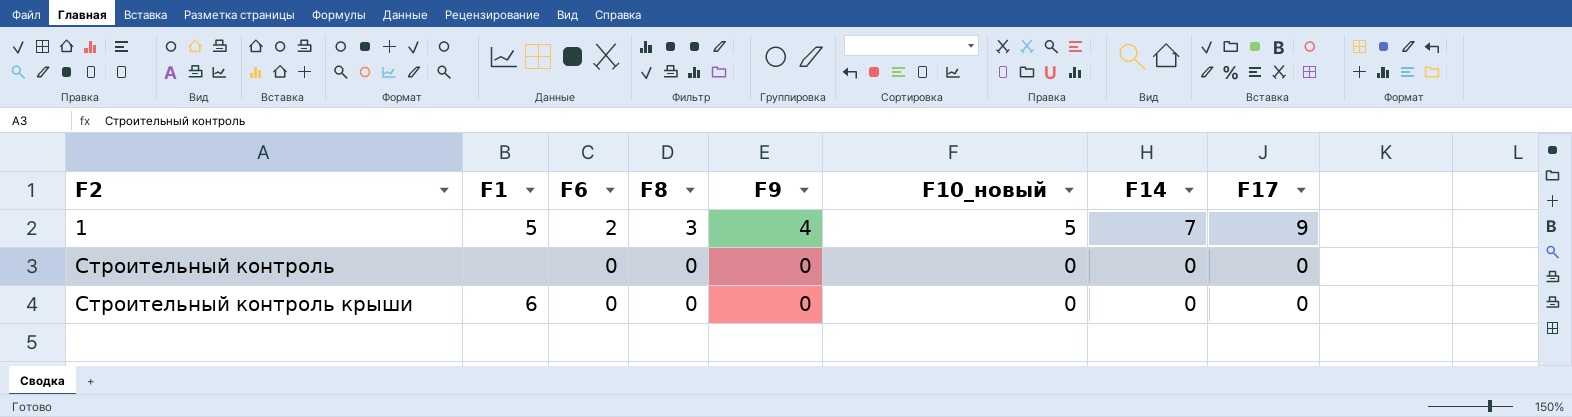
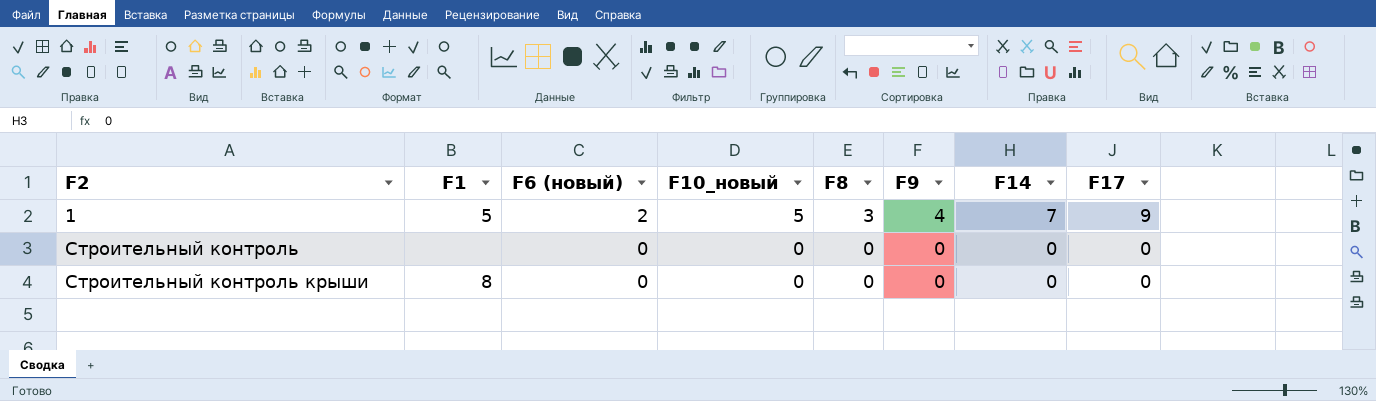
column name: F6 -> F6 (новый)
column F10_новый | position: 6 -> 4
Строительный контроль крыши | F1: 6 -> 8

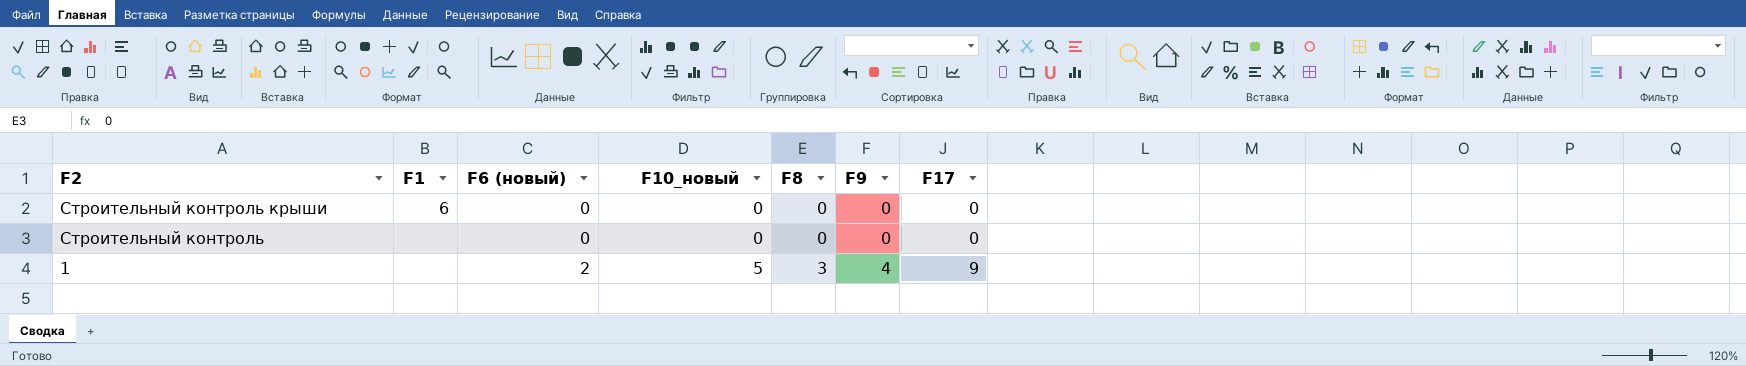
row order: F2 ascending -> F2 descending
column F14 | position: 7 -> none
Строительный контроль крыши | F1: 8 -> 6
1 | F1: 5 -> none

